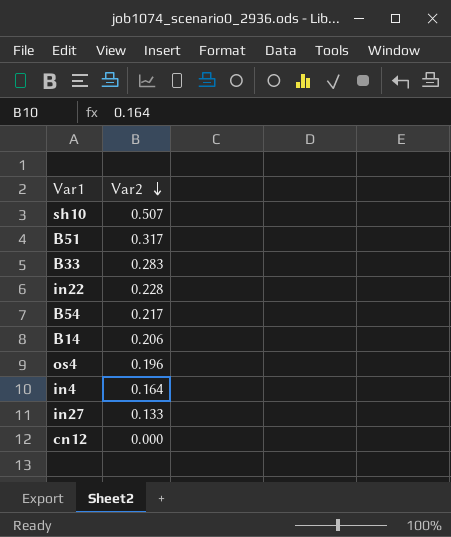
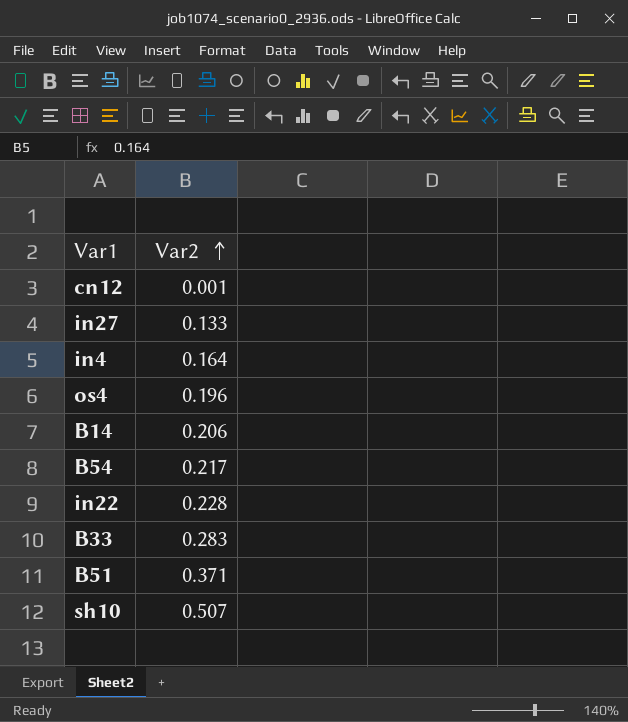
row order: Var2 descending -> Var2 ascending
cn12 | Var2: 0.000 -> 0.001
B51 | Var2: 0.317 -> 0.371

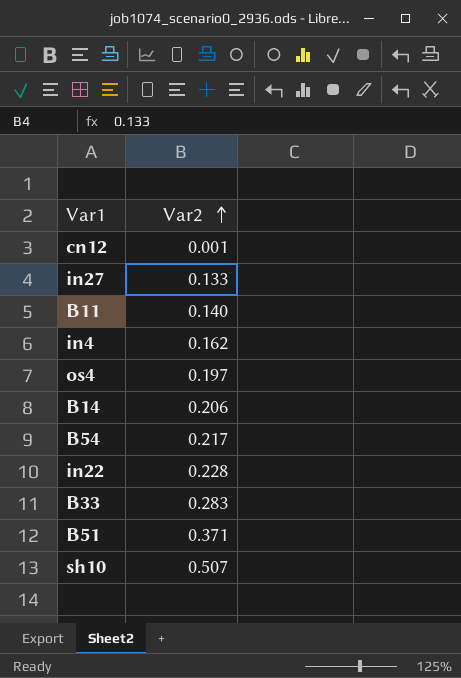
row B11: none -> 0.140
in4 | Var2: 0.164 -> 0.162
os4 | Var2: 0.196 -> 0.197

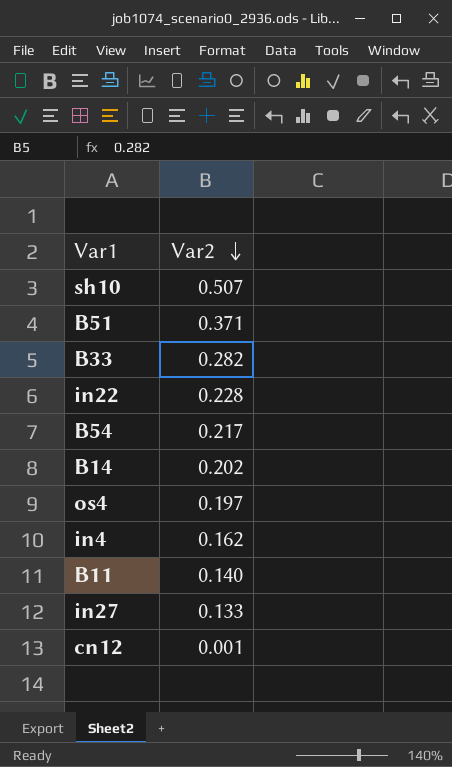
row order: Var2 ascending -> Var2 descending
B33 | Var2: 0.283 -> 0.282
B14 | Var2: 0.206 -> 0.202

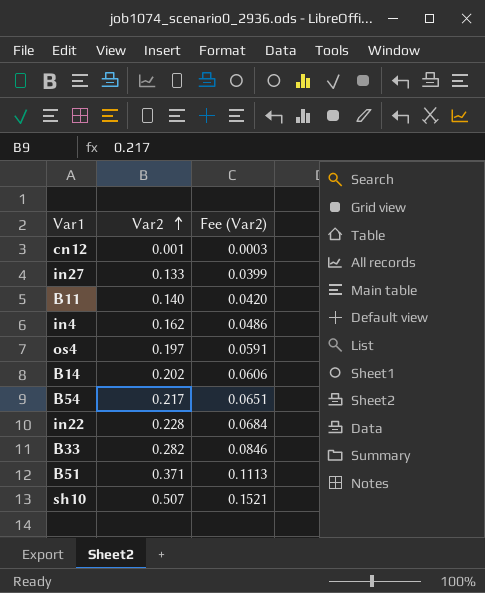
row order: Var2 descending -> Var2 ascending
column Fee (Var2) | formula: none -> [Var2] * 0.3

